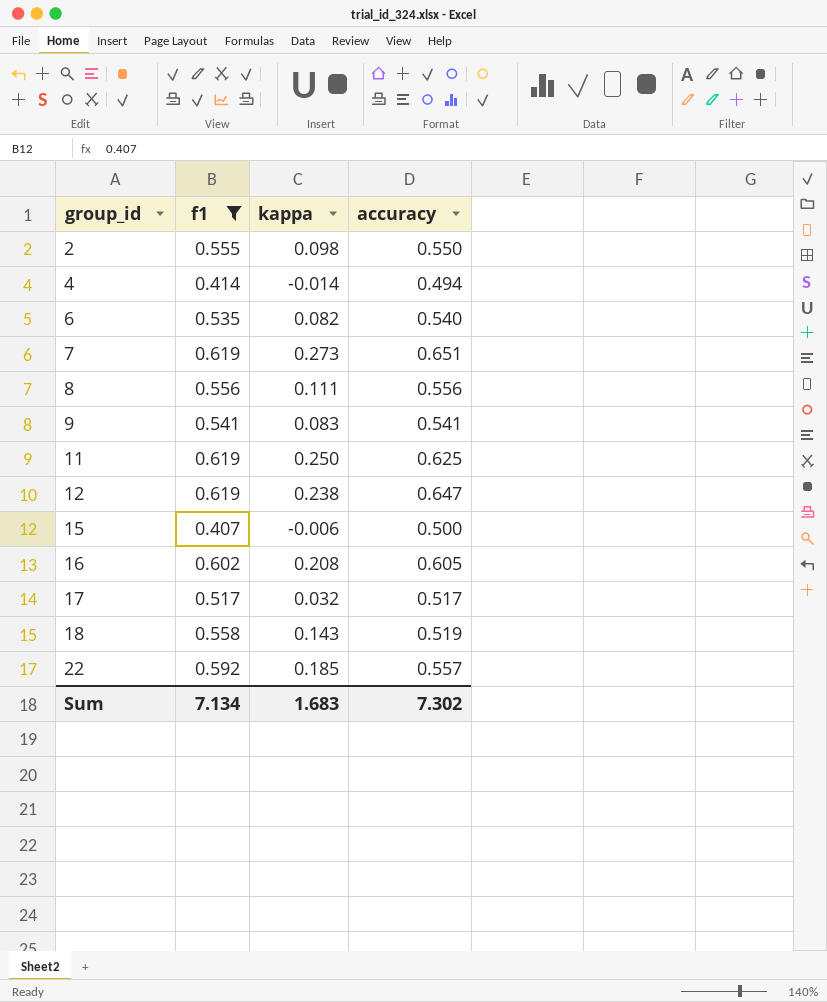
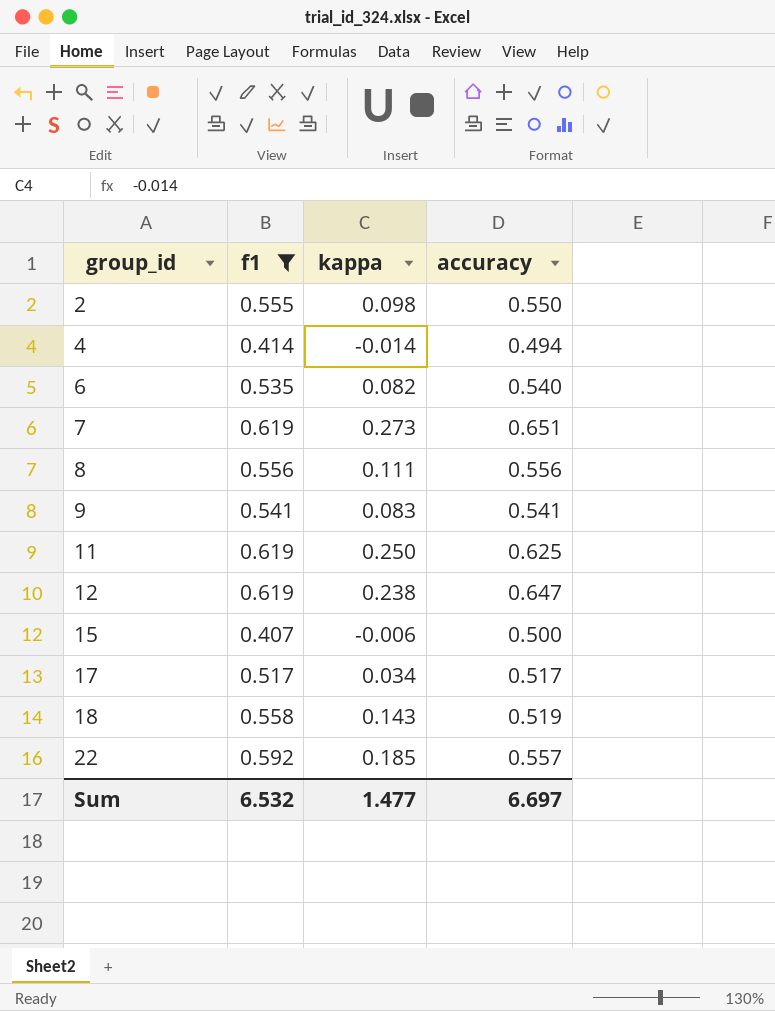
row 16: 0.602 | 0.208 | 0.605 -> none
17 | kappa: 0.032 -> 0.034
Sum | f1: 7.134 -> 6.532
Sum | kappa: 1.683 -> 1.477
Sum | accuracy: 7.302 -> 6.697

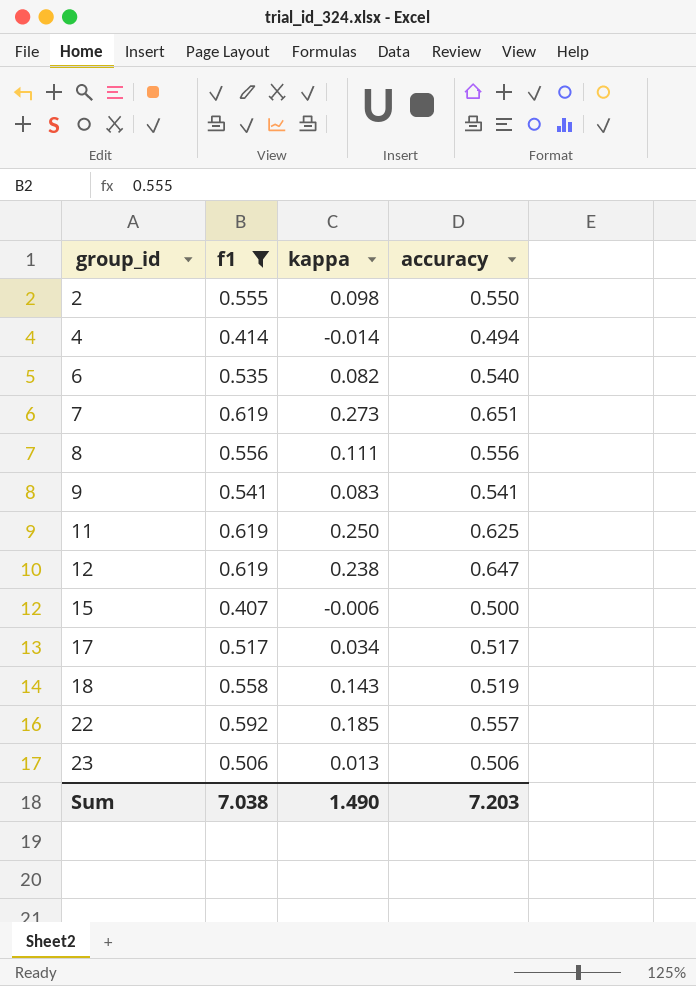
row 23: none -> 0.506 | 0.013 | 0.506
Sum | f1: 6.532 -> 7.038
Sum | kappa: 1.477 -> 1.490
Sum | accuracy: 6.697 -> 7.203

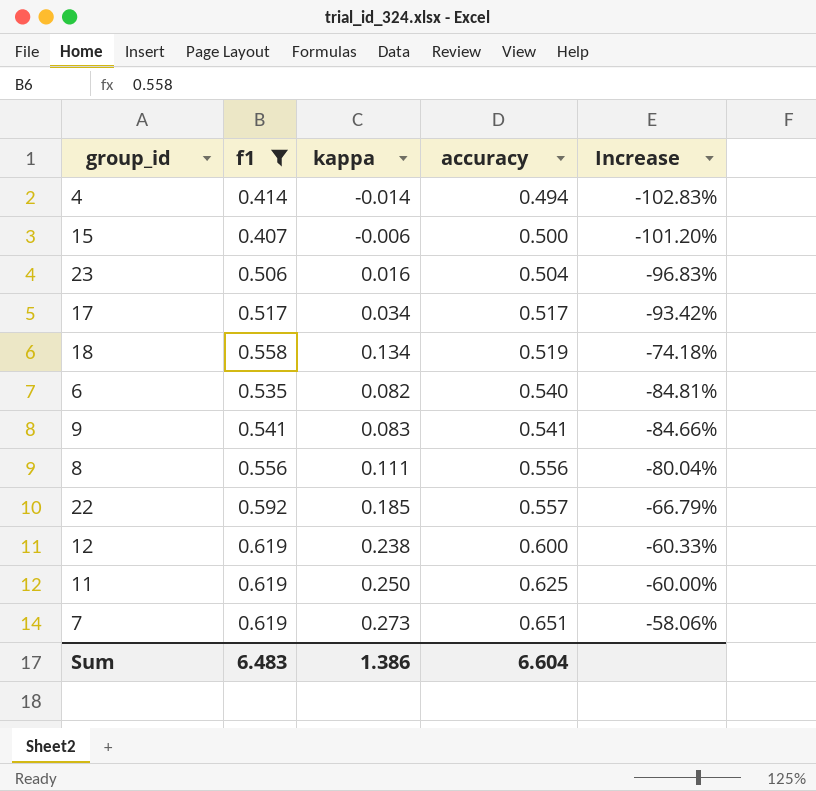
row order: group_id ascending -> accuracy ascending
column Increase | formula: none -> ([kappa] - [accuracy]) / [accuracy]
row 2: 0.555 | 0.098 | 0.550 -> none
23 | kappa: 0.013 -> 0.016
23 | accuracy: 0.506 -> 0.504
18 | kappa: 0.143 -> 0.134
12 | accuracy: 0.647 -> 0.600
Sum | f1: 7.038 -> 6.483
Sum | kappa: 1.490 -> 1.386
Sum | accuracy: 7.203 -> 6.604

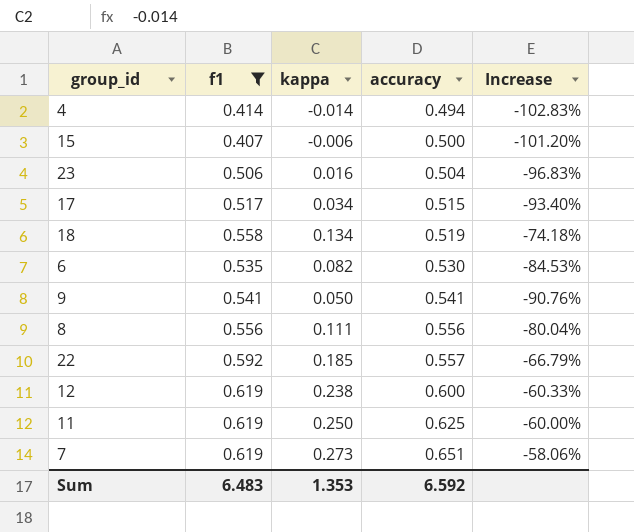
17 | accuracy: 0.517 -> 0.515
17 | Increase: -93.42% -> -93.40%
6 | accuracy: 0.540 -> 0.530
6 | Increase: -84.81% -> -84.53%
9 | kappa: 0.083 -> 0.050
9 | Increase: -84.66% -> -90.76%
Sum | kappa: 1.386 -> 1.353
Sum | accuracy: 6.604 -> 6.592

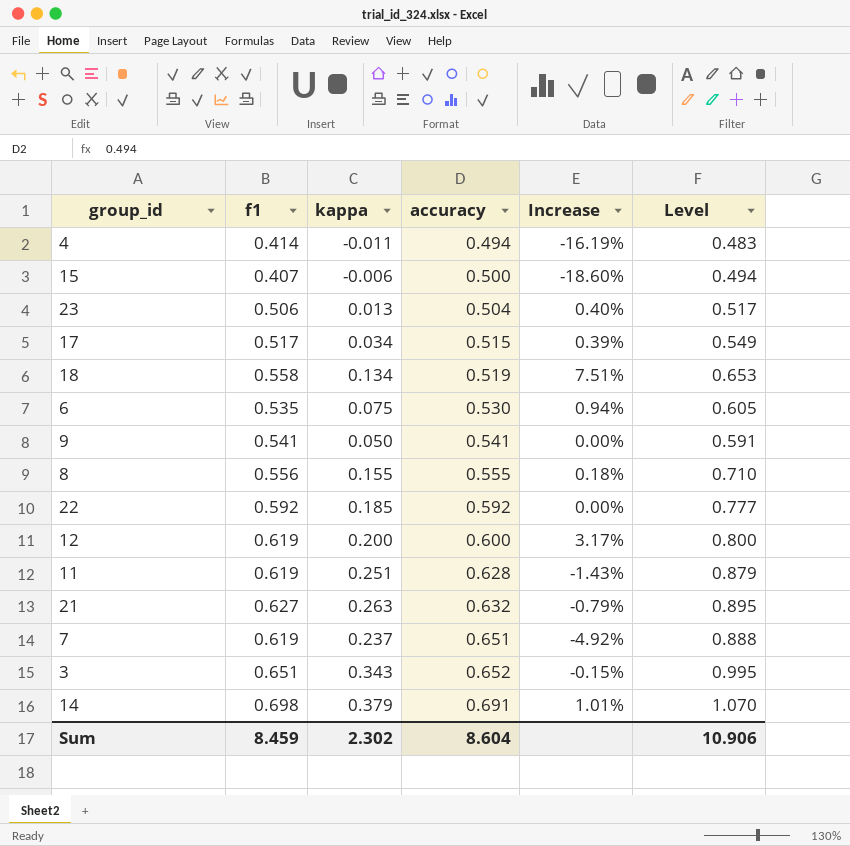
filter: f1 <= 0.619 -> none
column Increase | formula: ([kappa] - [accuracy]) / [accuracy] -> ([f1] - [accuracy]) / [accuracy]
column Level | formula: none -> [kappa] + [accuracy]
4 | kappa: -0.014 -> -0.011
23 | kappa: 0.016 -> 0.013
6 | kappa: 0.082 -> 0.075
8 | kappa: 0.111 -> 0.155
8 | accuracy: 0.556 -> 0.555
22 | accuracy: 0.557 -> 0.592
12 | kappa: 0.238 -> 0.200
11 | kappa: 0.250 -> 0.251
11 | accuracy: 0.625 -> 0.628
7 | kappa: 0.273 -> 0.237
Sum | f1: 6.483 -> 8.459
Sum | kappa: 1.353 -> 2.302
Sum | accuracy: 6.592 -> 8.604

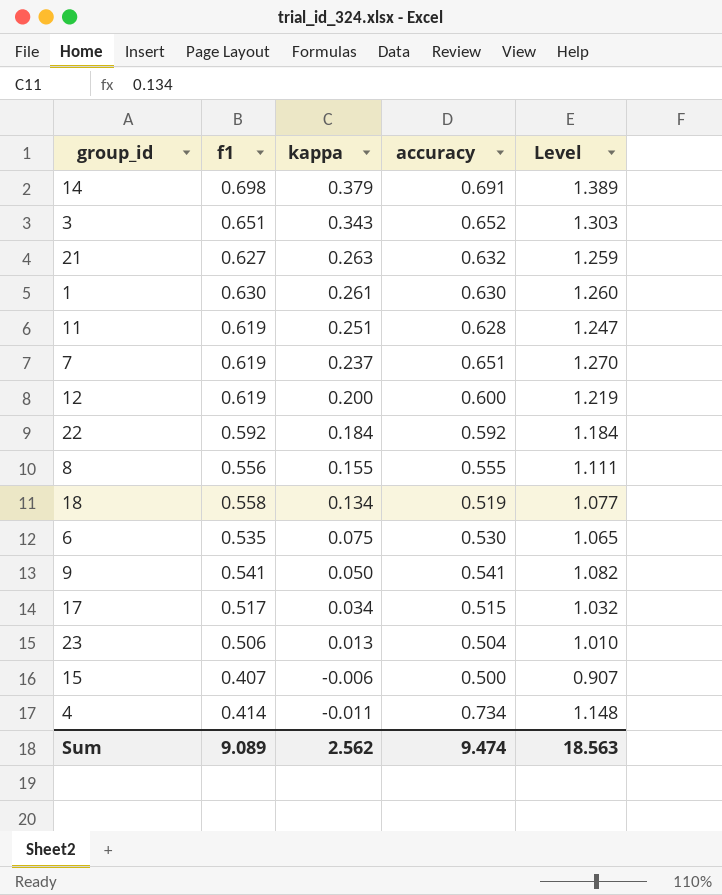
row order: accuracy ascending -> kappa descending
column Increase | formula: ([f1] - [accuracy]) / [accuracy] -> none
column Level | formula: [kappa] + [accuracy] -> [f1] + [accuracy]
row 1: none -> 0.630 | 0.261 | 0.630 | 1.260
22 | kappa: 0.185 -> 0.184
4 | accuracy: 0.494 -> 0.734
Sum | f1: 8.459 -> 9.089
Sum | kappa: 2.302 -> 2.562
Sum | accuracy: 8.604 -> 9.474
Sum | Level: 10.906 -> 18.563

